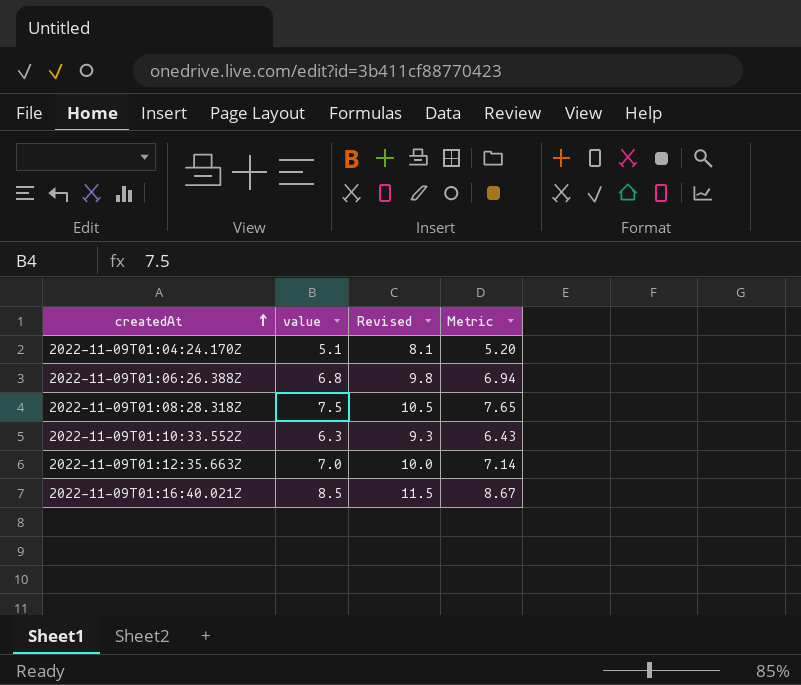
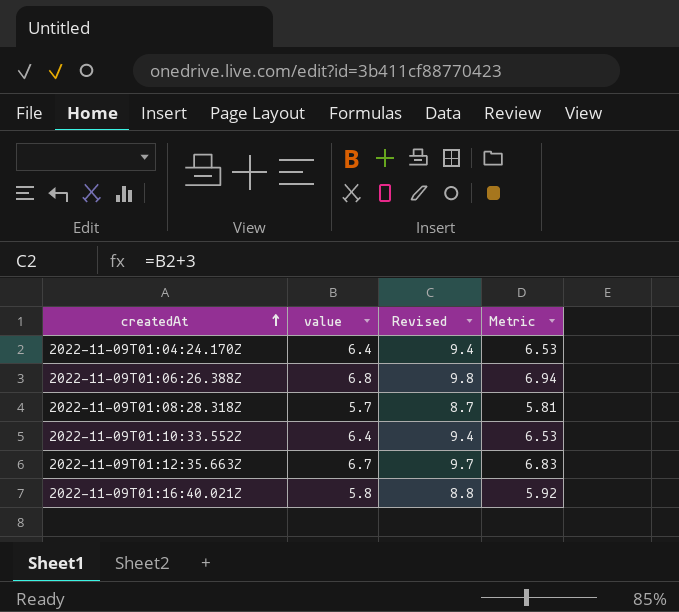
2022-11-09T01:04:24.170Z | value: 5.1 -> 6.4
2022-11-09T01:04:24.170Z | Revised: 8.1 -> 9.4
2022-11-09T01:04:24.170Z | Metric: 5.20 -> 6.53
2022-11-09T01:08:28.318Z | value: 7.5 -> 5.7
2022-11-09T01:08:28.318Z | Revised: 10.5 -> 8.7
2022-11-09T01:08:28.318Z | Metric: 7.65 -> 5.81
2022-11-09T01:10:33.552Z | value: 6.3 -> 6.4
2022-11-09T01:10:33.552Z | Revised: 9.3 -> 9.4
2022-11-09T01:10:33.552Z | Metric: 6.43 -> 6.53
2022-11-09T01:12:35.663Z | value: 7.0 -> 6.7
2022-11-09T01:12:35.663Z | Revised: 10.0 -> 9.7
2022-11-09T01:12:35.663Z | Metric: 7.14 -> 6.83
2022-11-09T01:16:40.021Z | value: 8.5 -> 5.8
2022-11-09T01:16:40.021Z | Revised: 11.5 -> 8.8
2022-11-09T01:16:40.021Z | Metric: 8.67 -> 5.92

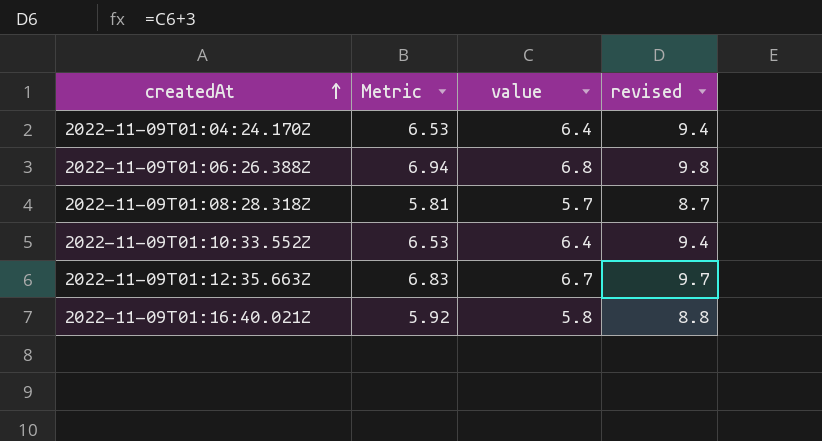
column Metric | position: 4 -> 2
column name: Revised -> revised

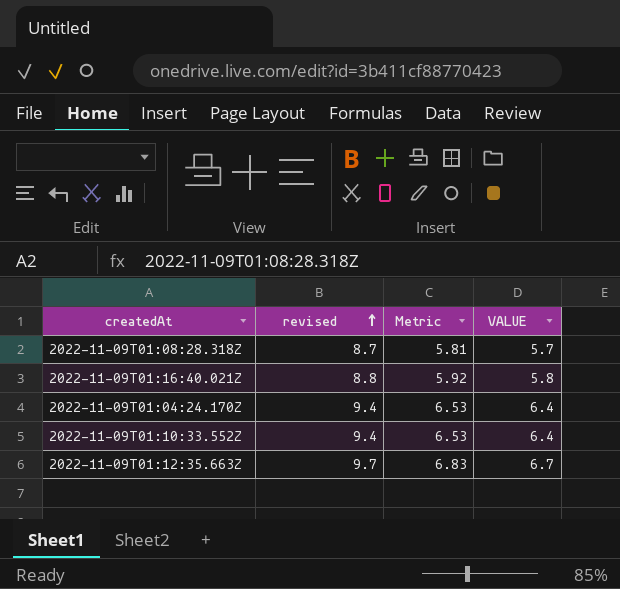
row order: createdAt ascending -> revised ascending
column revised | position: 4 -> 2
column name: value -> VALUE
row 2022-11-09T01:06:26.388Z: 6.94 | 6.8 | 9.8 -> none

